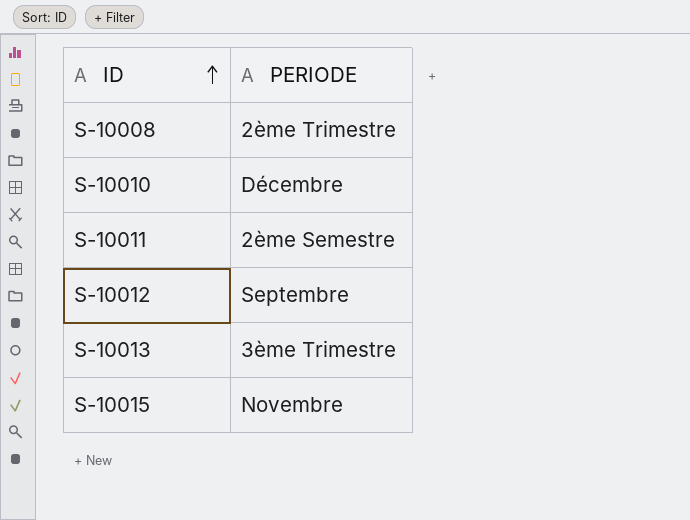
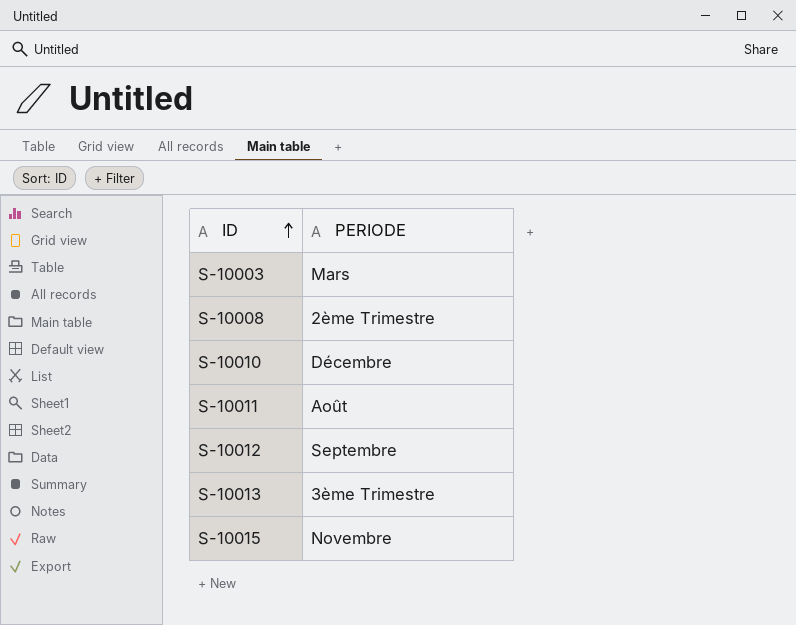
row S-10003: none -> Mars
S-10011 | PERIODE: 2ème Semestre -> Août

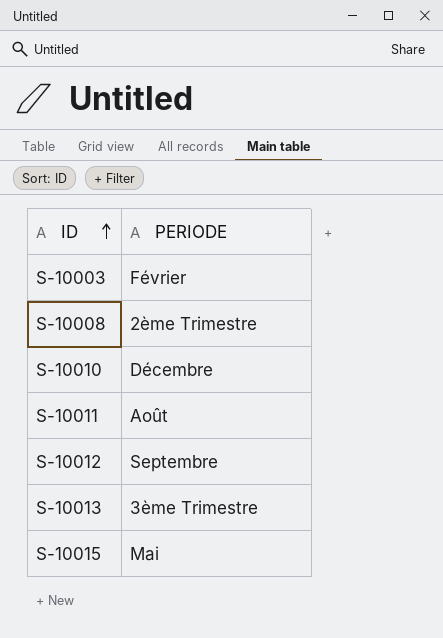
S-10003 | PERIODE: Mars -> Février
S-10015 | PERIODE: Novembre -> Mai

